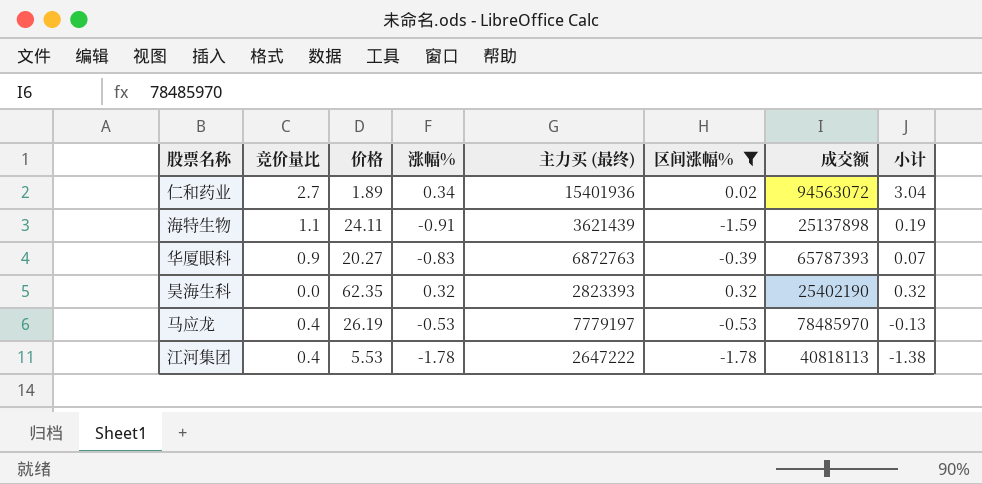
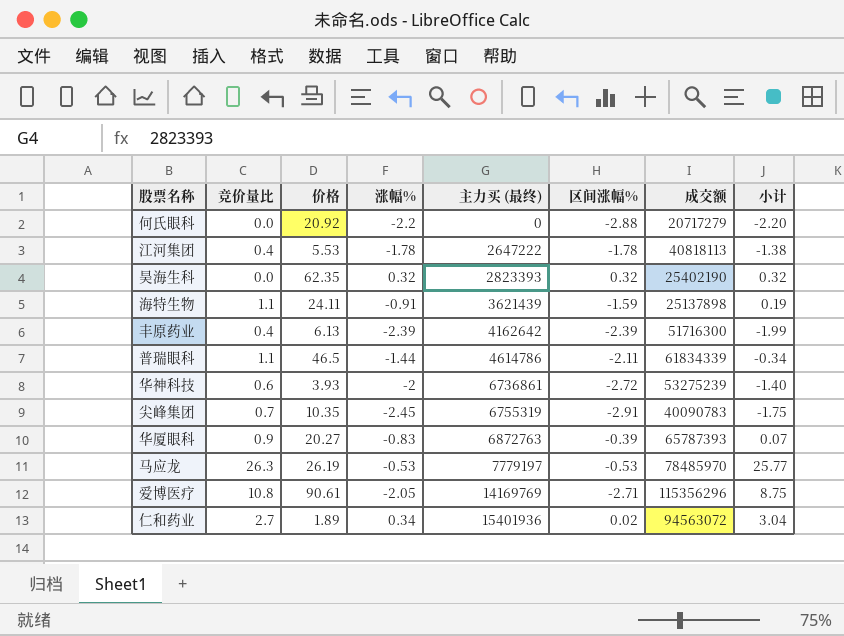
filter: 区间涨幅% >= -1.78 -> none
row order: none -> 主力买 (最终) ascending
马应龙 | 竞价量比: 0.4 -> 26.3
马应龙 | 小计: -0.13 -> 25.77

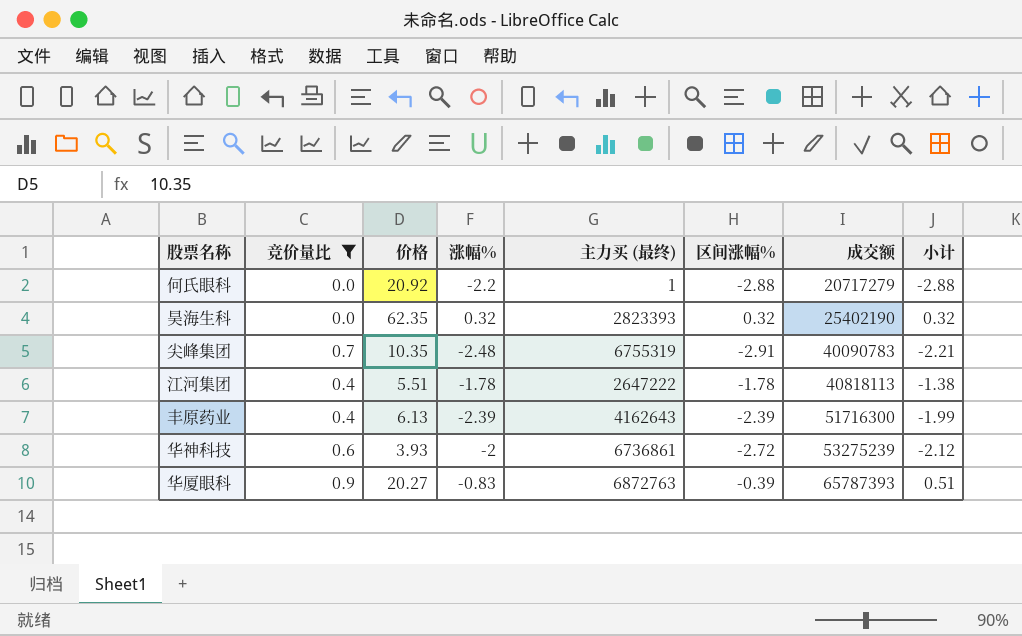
filter: none -> 竞价量比 <= 0.9
row order: 主力买 (最终) ascending -> 成交额 ascending
column 小计 | formula: [竞价量比] + [涨幅%] -> [竞价量比] + [区间涨幅%]
何氏眼科 | 主力买 (最终): 0 -> 1
尖峰集团 | 涨幅%: -2.45 -> -2.48
江河集团 | 价格: 5.53 -> 5.51
丰原药业 | 主力买 (最终): 4162642 -> 4162643

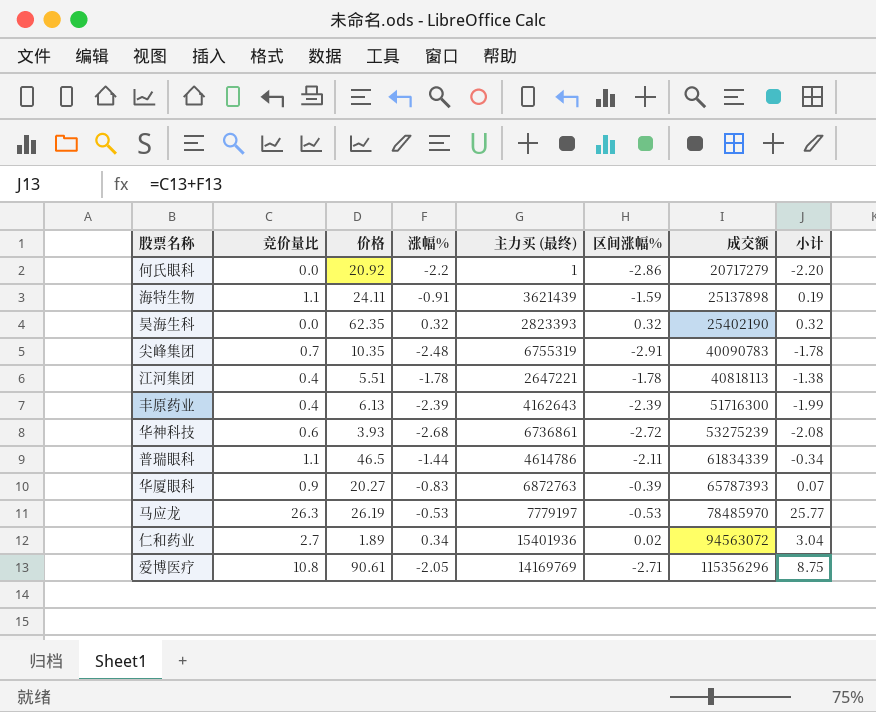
filter: 竞价量比 <= 0.9 -> none
column 小计 | formula: [竞价量比] + [区间涨幅%] -> [竞价量比] + [涨幅%]
何氏眼科 | 区间涨幅%: -2.88 -> -2.86
江河集团 | 主力买 (最终): 2647222 -> 2647221
华神科技 | 涨幅%: -2 -> -2.68

